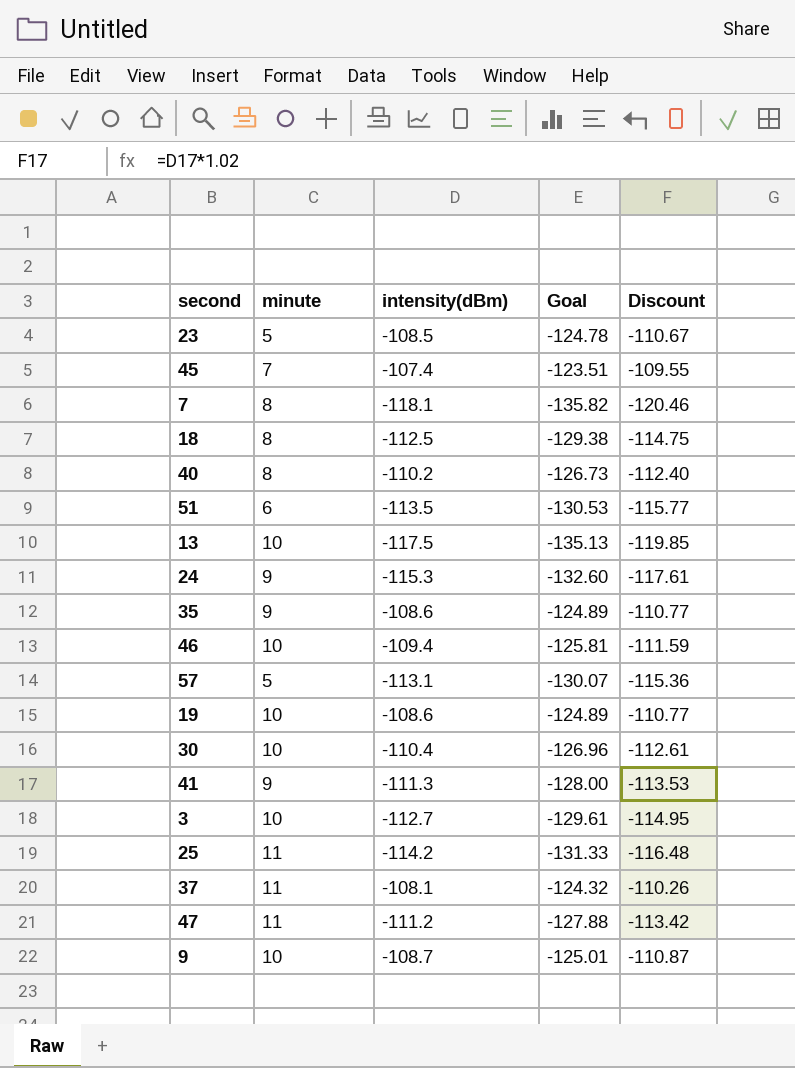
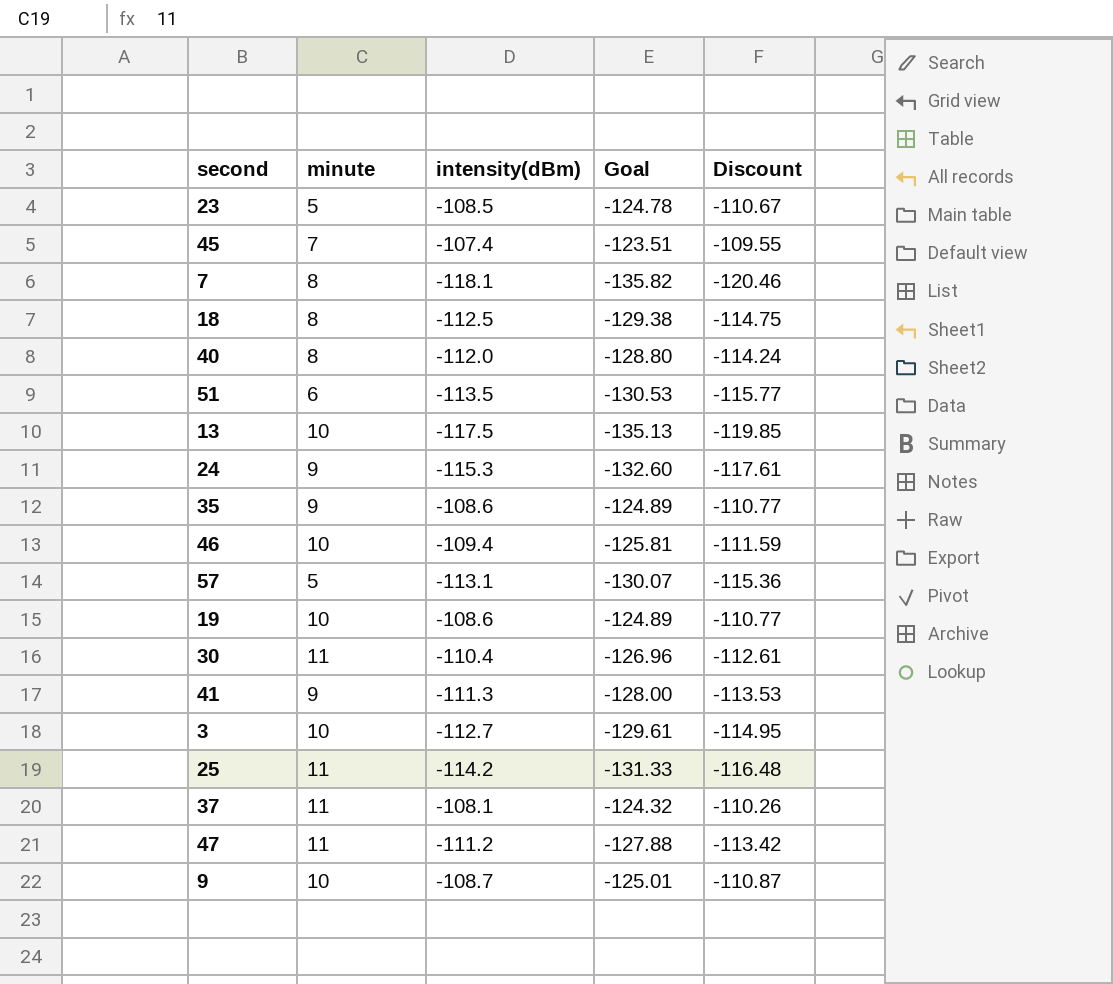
40 | intensity(dBm): -110.2 -> -112.0
40 | Goal: -126.73 -> -128.80
40 | Discount: -112.40 -> -114.24
30 | minute: 10 -> 11

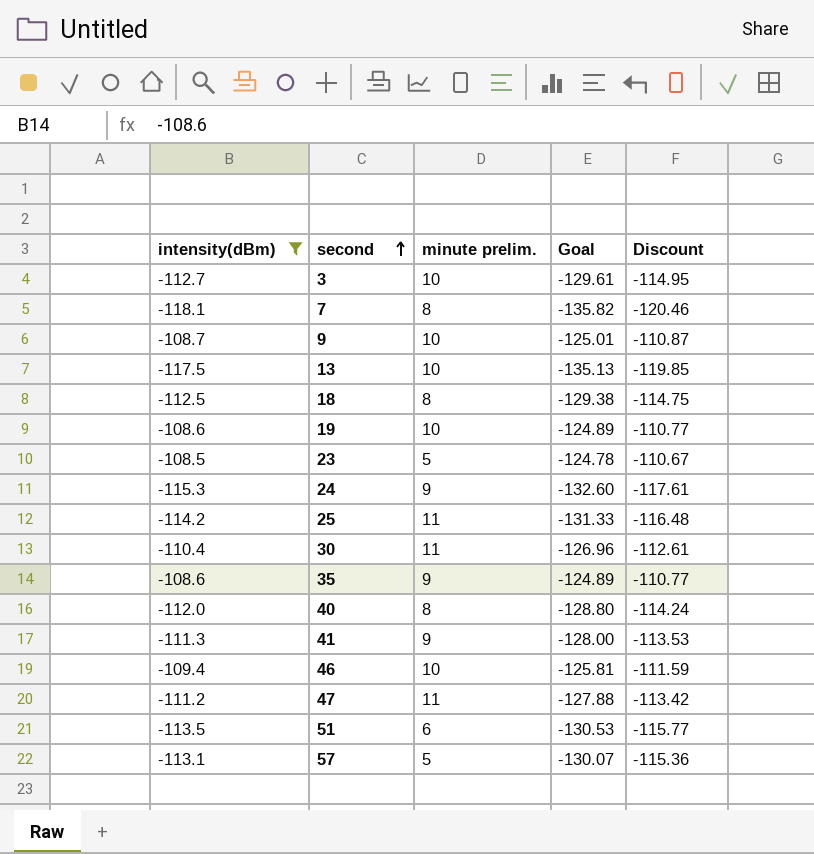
filter: none -> intensity(dBm) <= -108.5
row order: none -> second ascending
column intensity(dBm) | position: 3 -> 1
column name: minute -> minute prelim.

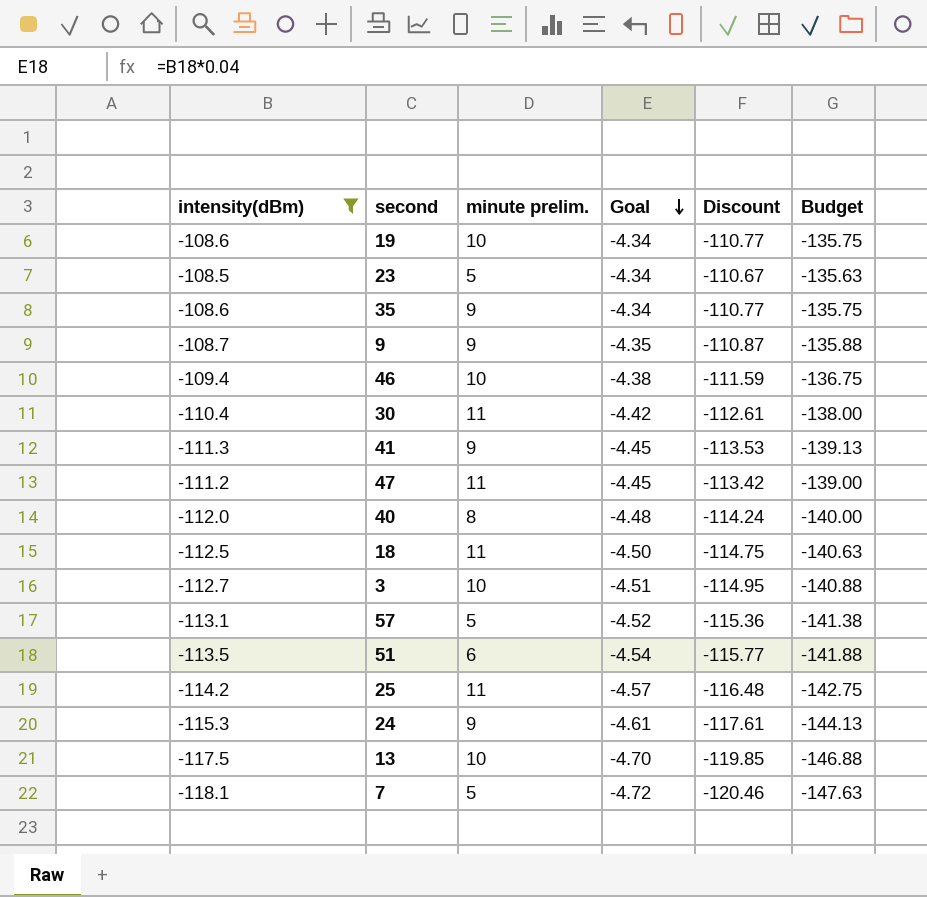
row order: second ascending -> Goal descending
column Goal | formula: [intensity(dBm)] * 1.15 -> [intensity(dBm)] * 0.04
column Budget | formula: none -> [intensity(dBm)] * 1.25
9 | minute prelim.: 10 -> 9
18 | minute prelim.: 8 -> 11
7 | minute prelim.: 8 -> 5

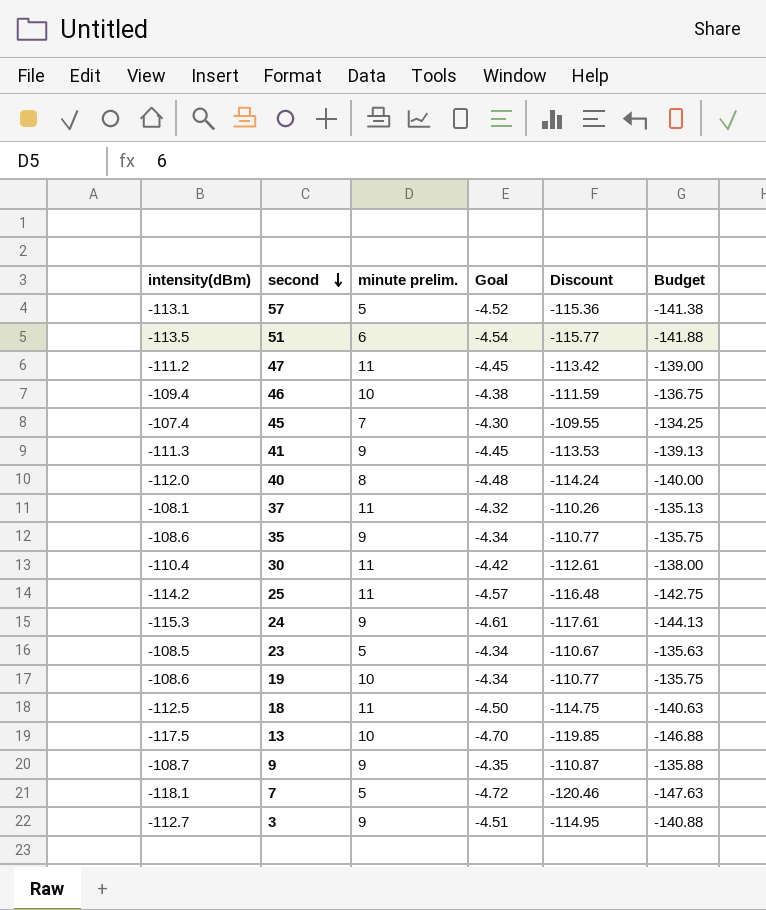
filter: intensity(dBm) <= -108.5 -> none
row order: Goal descending -> second descending
3 | minute prelim.: 10 -> 9

